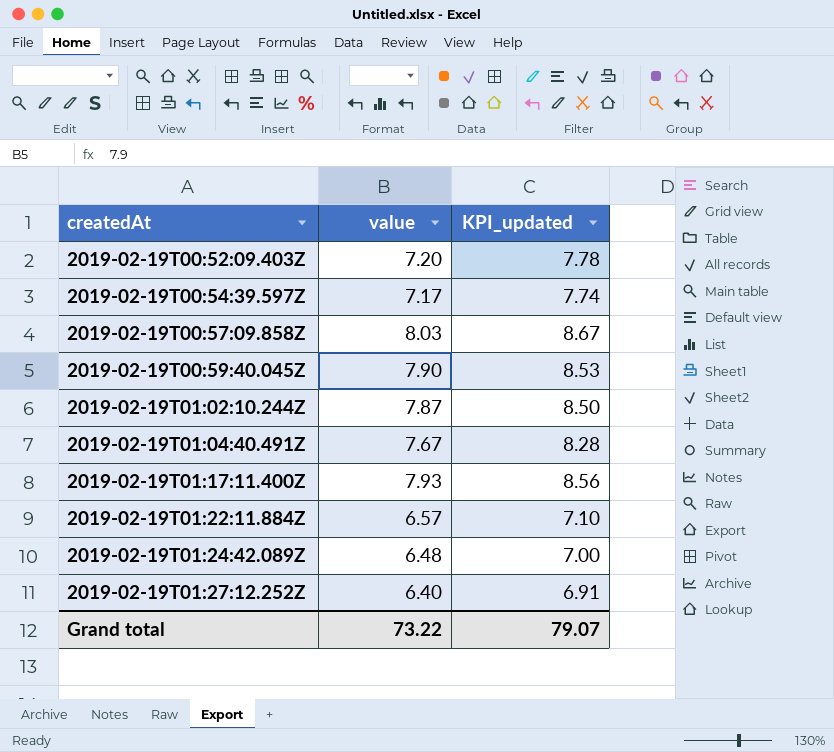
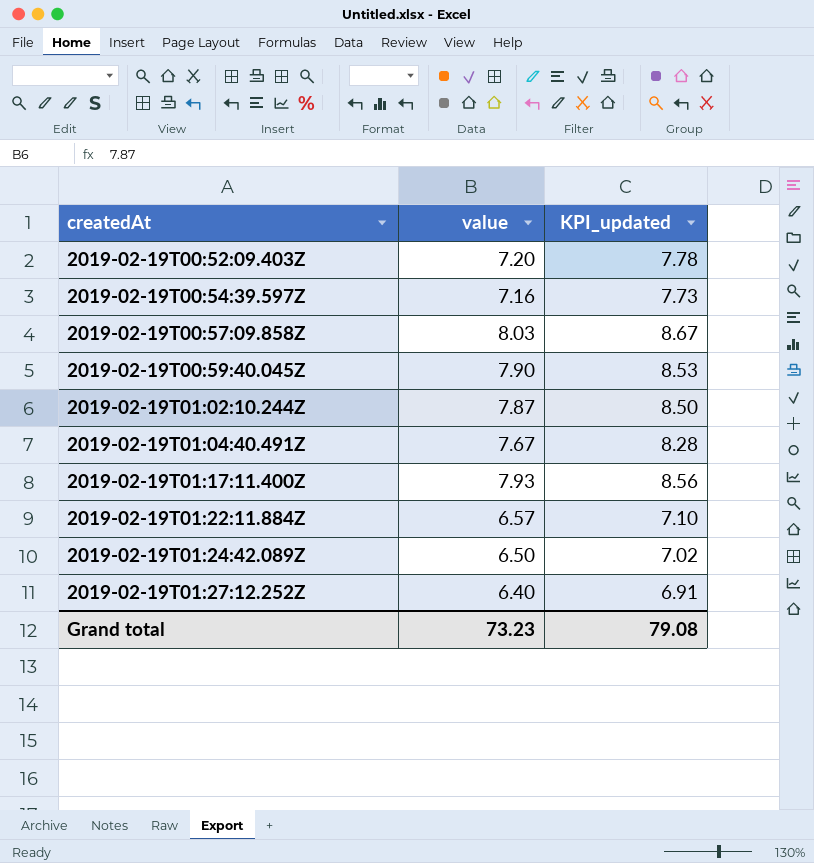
2019-02-19T00:54:39.597Z | value: 7.17 -> 7.16
2019-02-19T00:54:39.597Z | KPI_updated: 7.74 -> 7.73
2019-02-19T01:24:42.089Z | value: 6.48 -> 6.50
2019-02-19T01:24:42.089Z | KPI_updated: 7.00 -> 7.02
Grand total | value: 73.22 -> 73.23
Grand total | KPI_updated: 79.07 -> 79.08

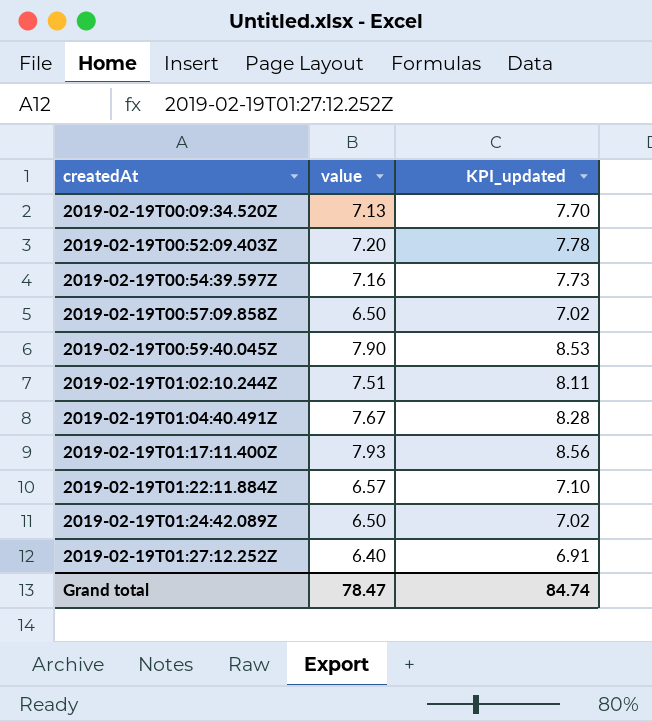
row 2019-02-19T00:09:34.520Z: none -> 7.13 | 7.70
2019-02-19T00:57:09.858Z | value: 8.03 -> 6.50
2019-02-19T00:57:09.858Z | KPI_updated: 8.67 -> 7.02
2019-02-19T01:02:10.244Z | value: 7.87 -> 7.51
2019-02-19T01:02:10.244Z | KPI_updated: 8.50 -> 8.11
Grand total | value: 73.23 -> 78.47
Grand total | KPI_updated: 79.08 -> 84.74

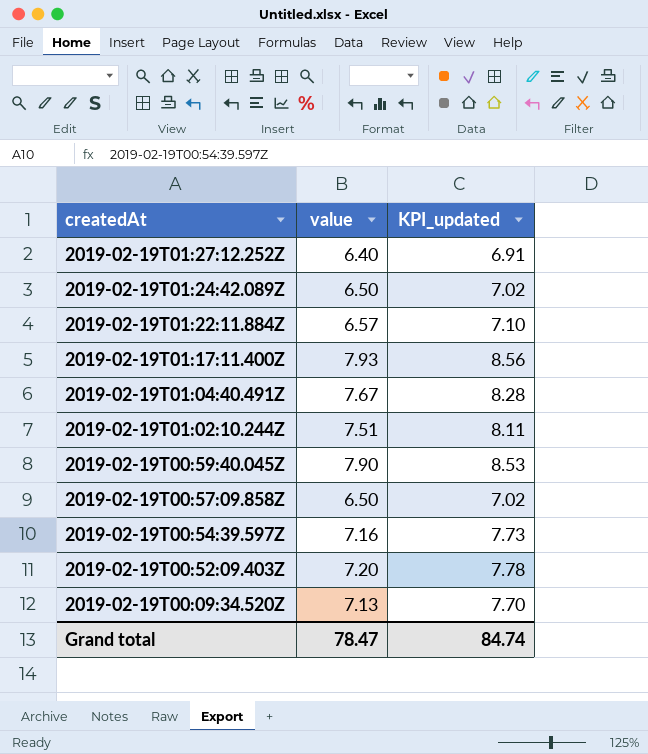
row order: createdAt ascending -> createdAt descending

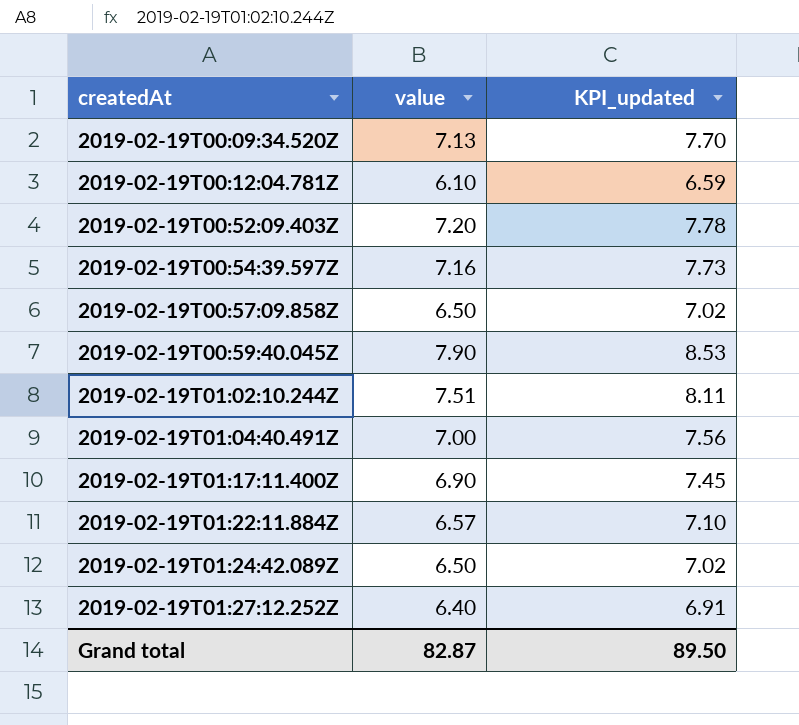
row order: createdAt descending -> createdAt ascending
row 2019-02-19T00:12:04.781Z: none -> 6.10 | 6.59
2019-02-19T01:04:40.491Z | value: 7.67 -> 7.00
2019-02-19T01:04:40.491Z | KPI_updated: 8.28 -> 7.56
2019-02-19T01:17:11.400Z | value: 7.93 -> 6.90
2019-02-19T01:17:11.400Z | KPI_updated: 8.56 -> 7.45
Grand total | value: 78.47 -> 82.87
Grand total | KPI_updated: 84.74 -> 89.50

